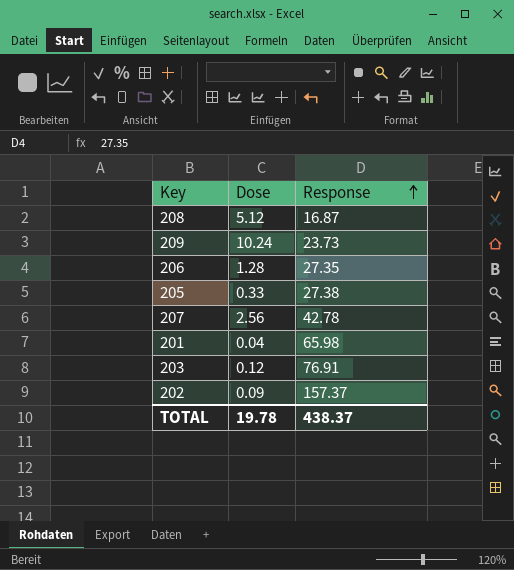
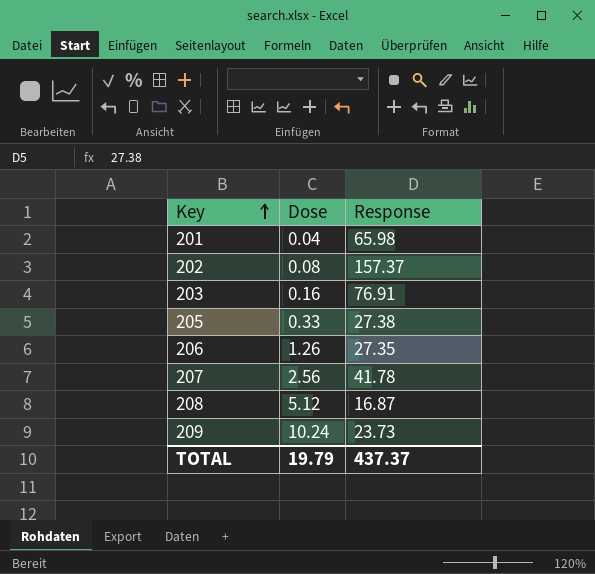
row order: Response ascending -> Key ascending
202 | Dose: 0.09 -> 0.08
203 | Dose: 0.12 -> 0.16
206 | Dose: 1.28 -> 1.26
207 | Response: 42.78 -> 41.78
TOTAL | Dose: 19.78 -> 19.79
TOTAL | Response: 438.37 -> 437.37

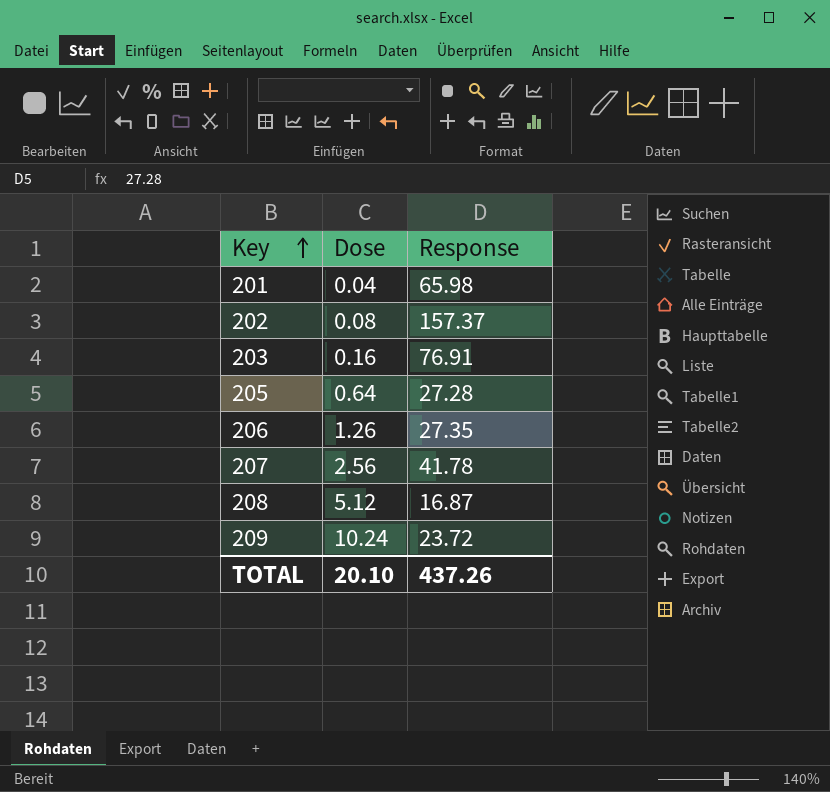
205 | Dose: 0.33 -> 0.64
205 | Response: 27.38 -> 27.28
209 | Response: 23.73 -> 23.72
TOTAL | Dose: 19.79 -> 20.10
TOTAL | Response: 437.37 -> 437.26

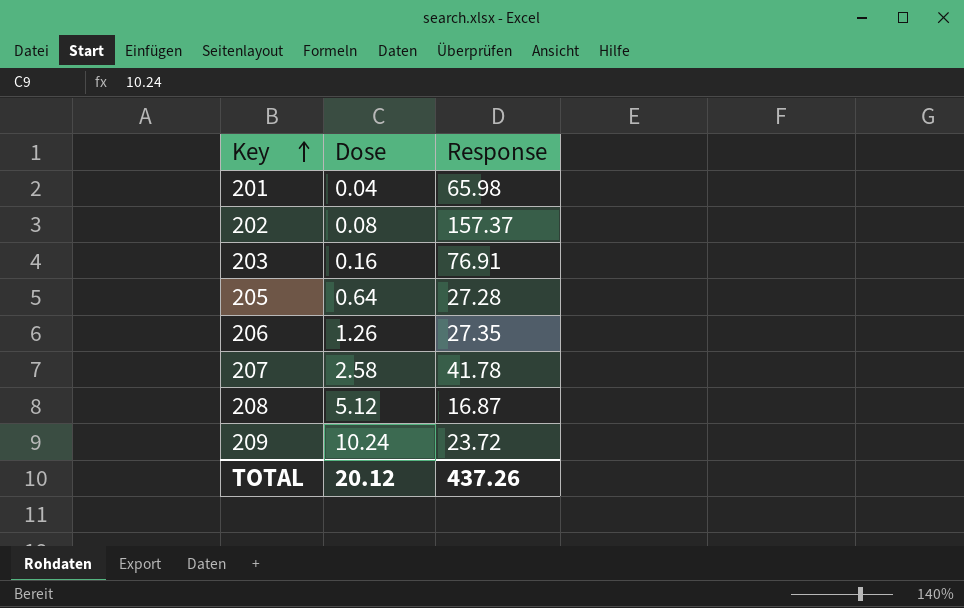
207 | Dose: 2.56 -> 2.58
TOTAL | Dose: 20.10 -> 20.12

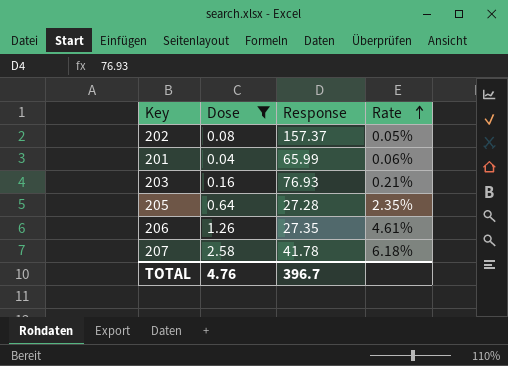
filter: none -> Dose <= 2.58
row order: Key ascending -> Rate ascending
column Rate | formula: none -> [Dose] / [Response]
201 | Response: 65.98 -> 65.99
203 | Response: 76.91 -> 76.93
TOTAL | Dose: 20.12 -> 4.76
TOTAL | Response: 437.26 -> 396.7

